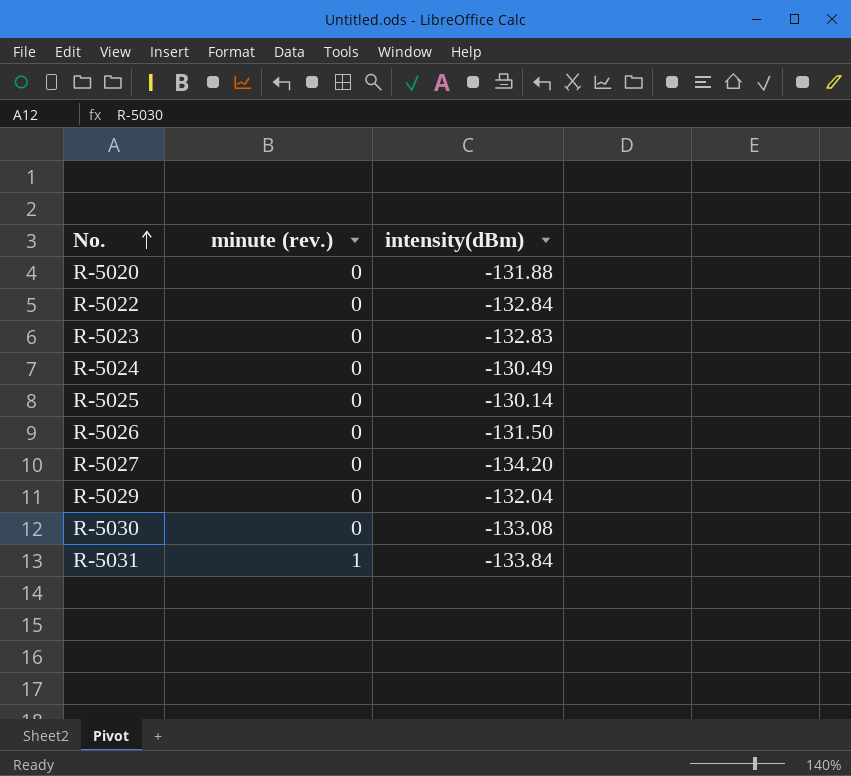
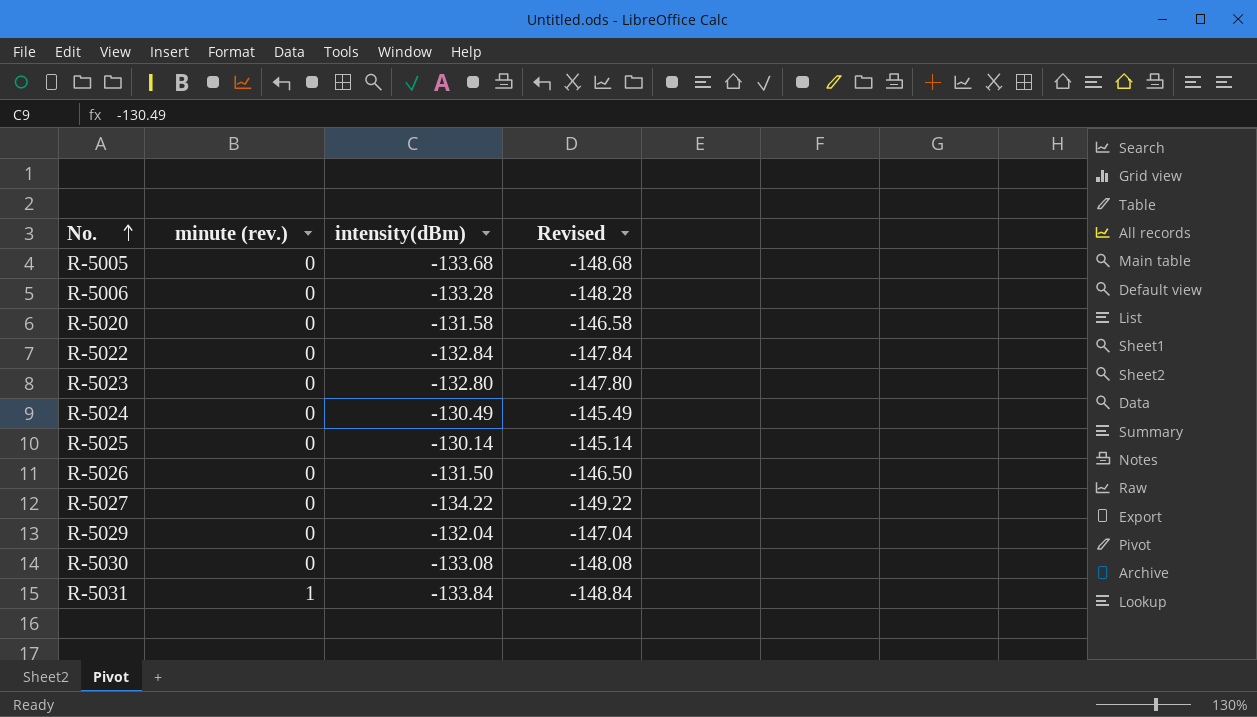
column Revised | formula: none -> [intensity(dBm)] - 15
row R-5005: none -> 0 | -133.68 | -148.68
row R-5006: none -> 0 | -133.28 | -148.28
R-5020 | intensity(dBm): -131.88 -> -131.58
R-5023 | intensity(dBm): -132.83 -> -132.80
R-5027 | intensity(dBm): -134.20 -> -134.22

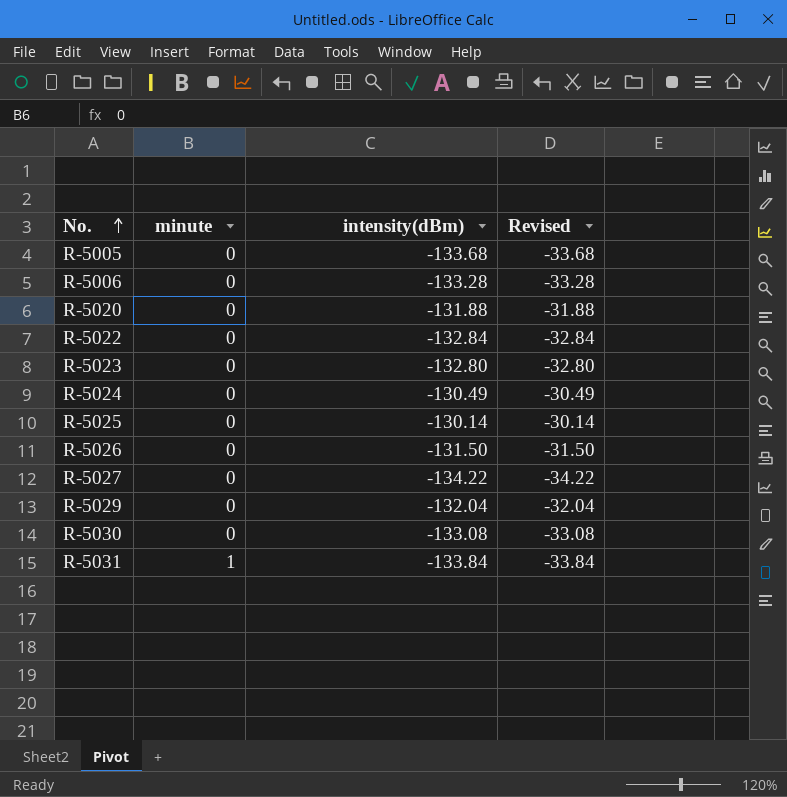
column name: minute (rev.) -> minute
column Revised | formula: [intensity(dBm)] - 15 -> [intensity(dBm)] + 100
R-5020 | intensity(dBm): -131.58 -> -131.88

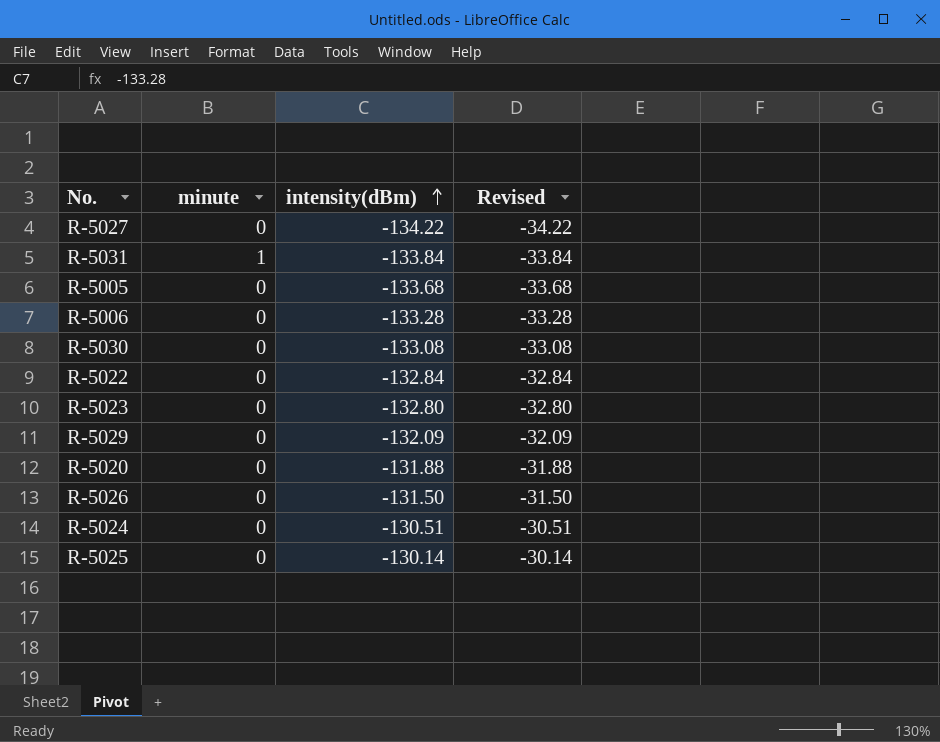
row order: No. ascending -> intensity(dBm) ascending
R-5029 | intensity(dBm): -132.04 -> -132.09
R-5029 | Revised: -32.04 -> -32.09
R-5024 | intensity(dBm): -130.49 -> -130.51
R-5024 | Revised: -30.49 -> -30.51

